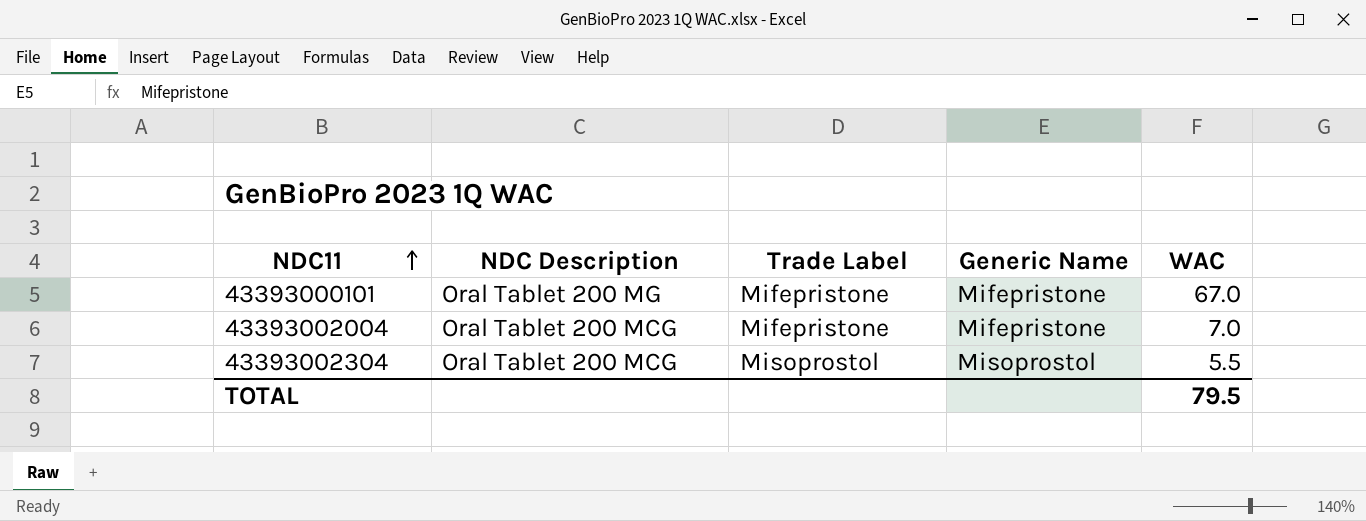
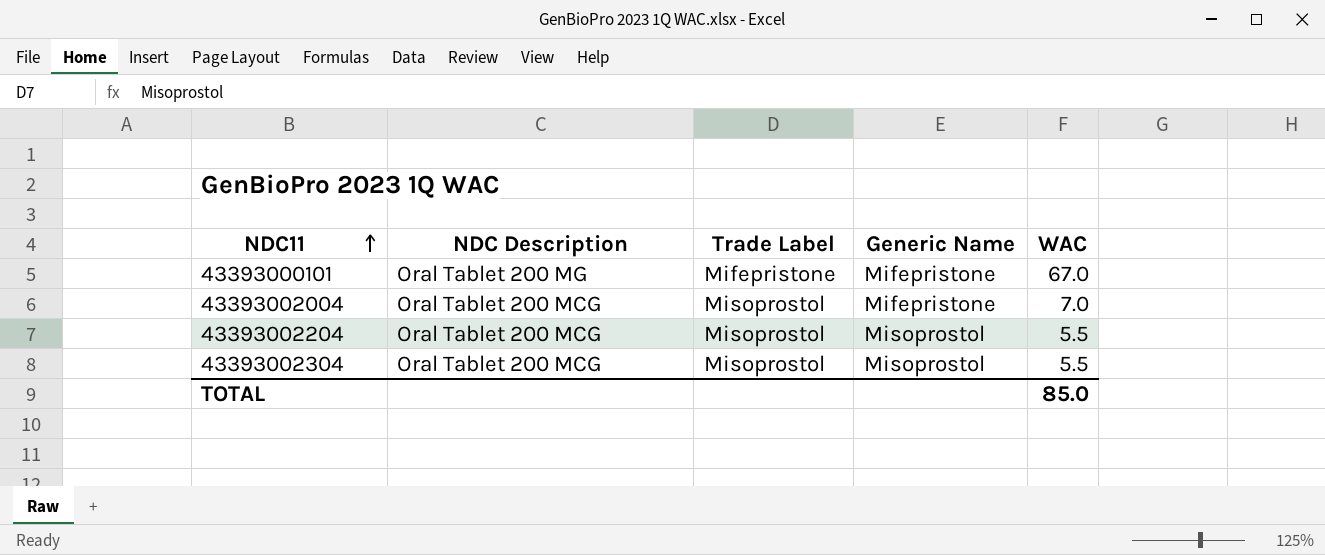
43393002004 | Trade Label: Mifepristone -> Misoprostol
row 43393002204: none -> Oral Tablet 200 MCG | Misoprostol | Misoprostol | 5.5
TOTAL | WAC: 79.5 -> 85.0

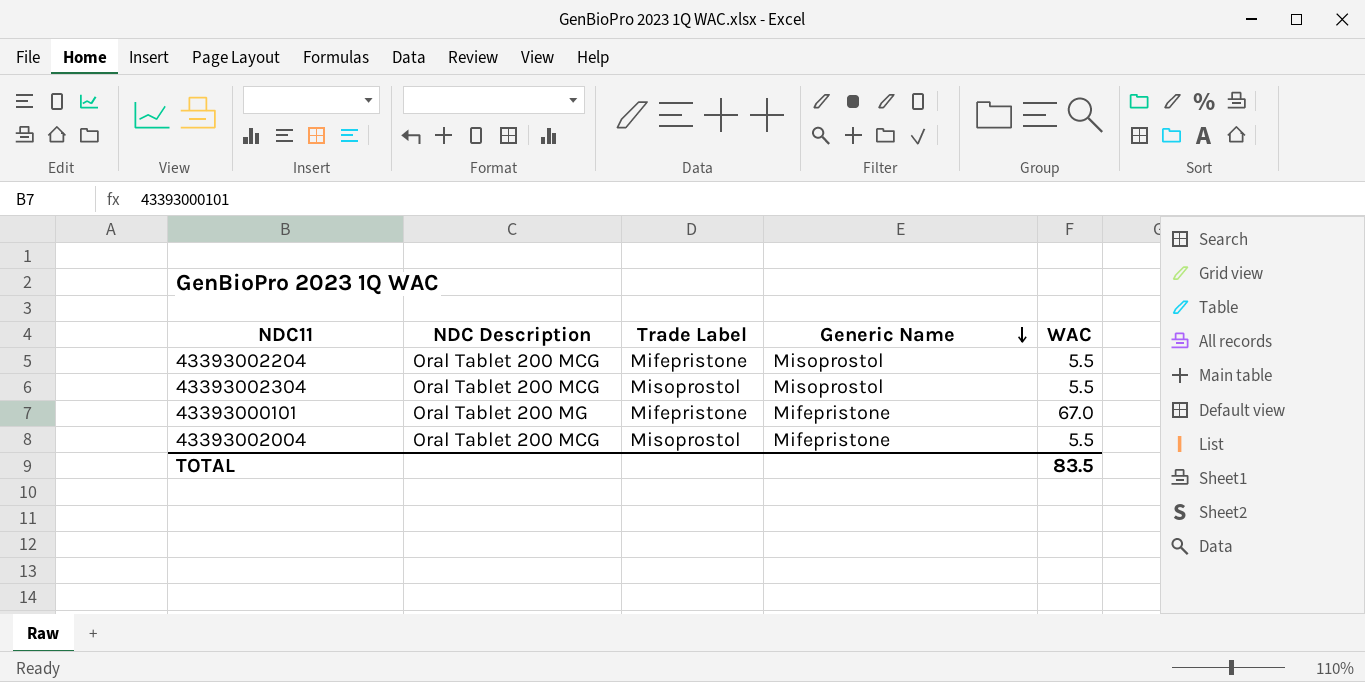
row order: NDC11 ascending -> Generic Name descending
43393002204 | Trade Label: Misoprostol -> Mifepristone
43393002004 | WAC: 7.0 -> 5.5
TOTAL | WAC: 85.0 -> 83.5

